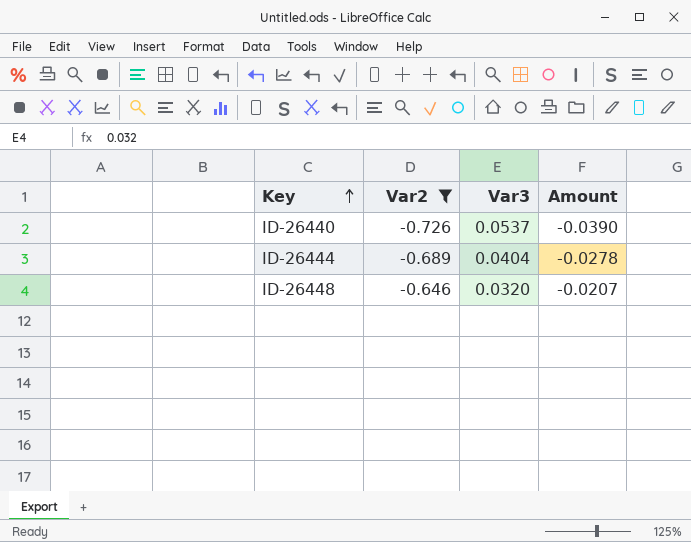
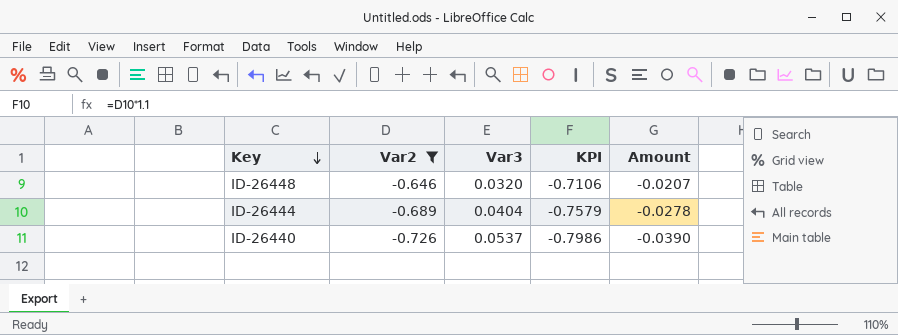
row order: Key ascending -> Key descending
column KPI | formula: none -> [Var2] * 1.1

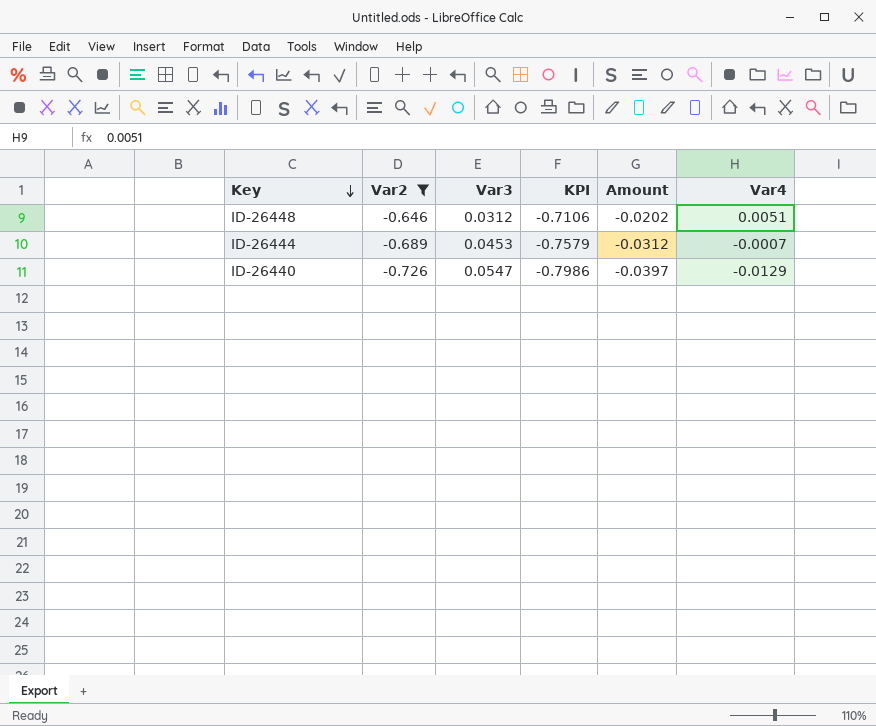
column Var4 | position: none -> 6
ID-26448 | Var3: 0.0320 -> 0.0312
ID-26448 | Amount: -0.0207 -> -0.0202
ID-26444 | Var3: 0.0404 -> 0.0453
ID-26444 | Amount: -0.0278 -> -0.0312
ID-26440 | Var3: 0.0537 -> 0.0547
ID-26440 | Amount: -0.0390 -> -0.0397

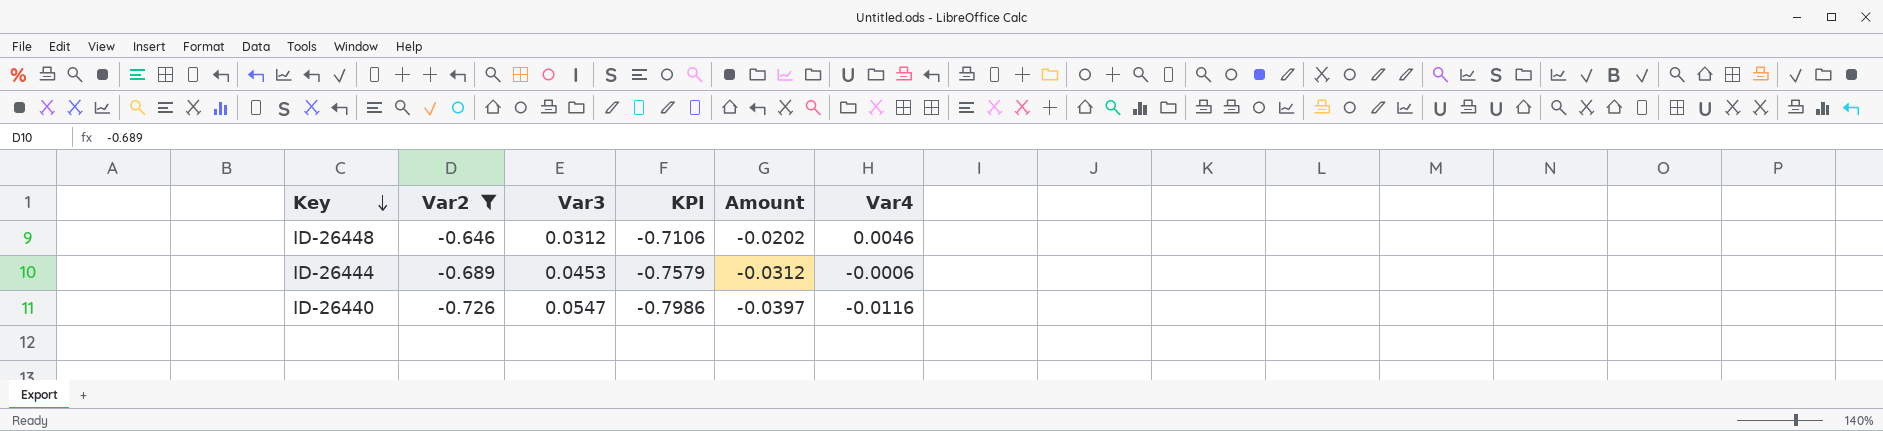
ID-26448 | Var4: 0.0051 -> 0.0046
ID-26444 | Var4: -0.0007 -> -0.0006
ID-26440 | Var4: -0.0129 -> -0.0116

